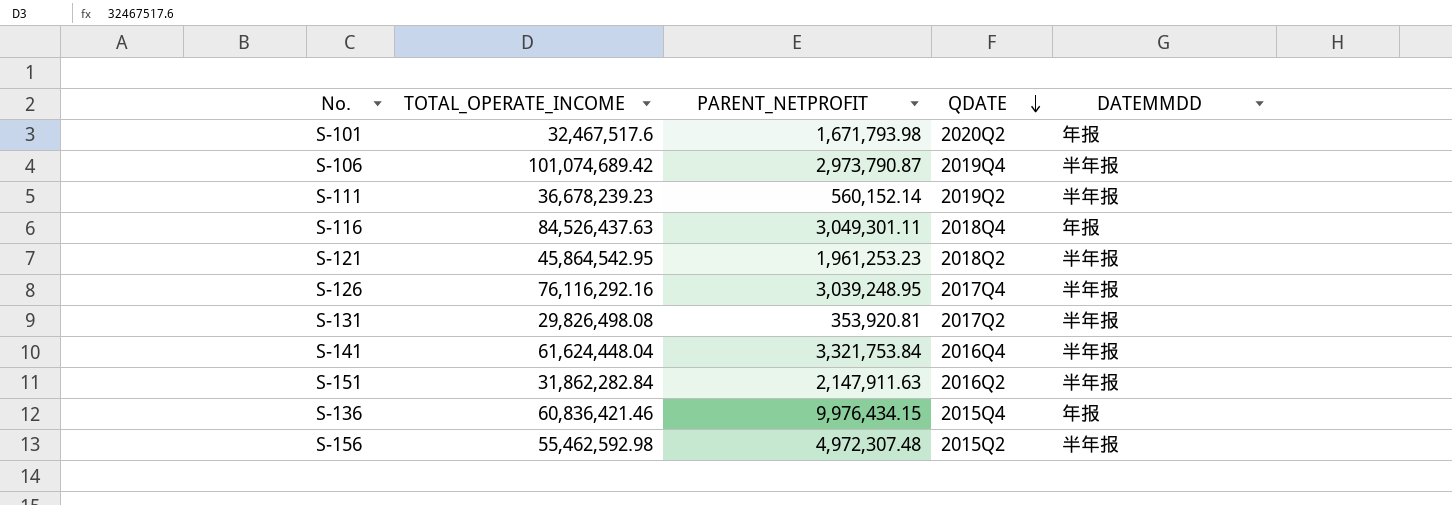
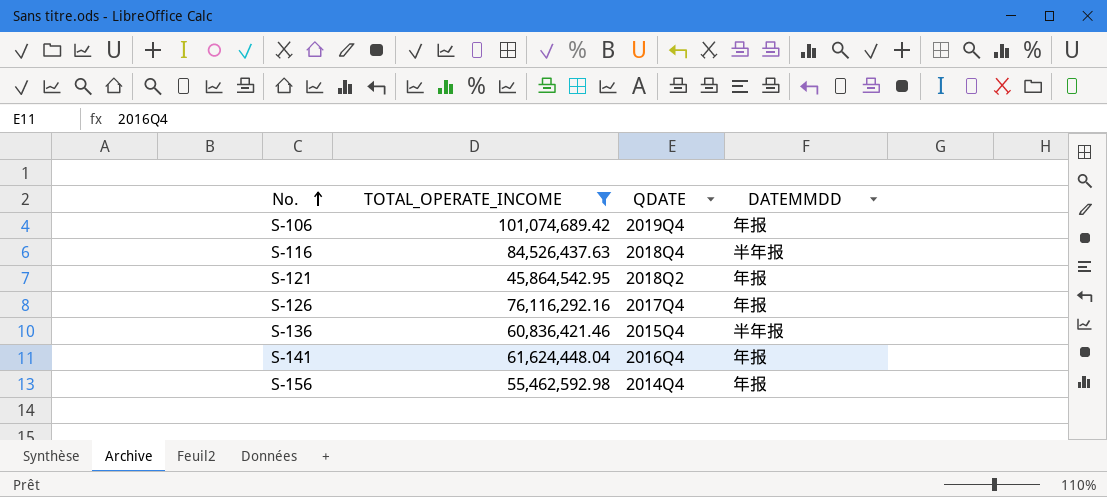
filter: none -> TOTAL_OPERATE_INCOME >= 45,864,542.95
row order: QDATE descending -> No. ascending
column PARENT_NETPROFIT | position: 3 -> none
S-106 | DATEMMDD: 半年报 -> 年报
S-116 | DATEMMDD: 年报 -> 半年报
S-121 | DATEMMDD: 半年报 -> 年报
S-126 | DATEMMDD: 半年报 -> 年报
S-136 | DATEMMDD: 年报 -> 半年报
S-141 | DATEMMDD: 半年报 -> 年报
S-156 | QDATE: 2015Q2 -> 2014Q4
S-156 | DATEMMDD: 半年报 -> 年报

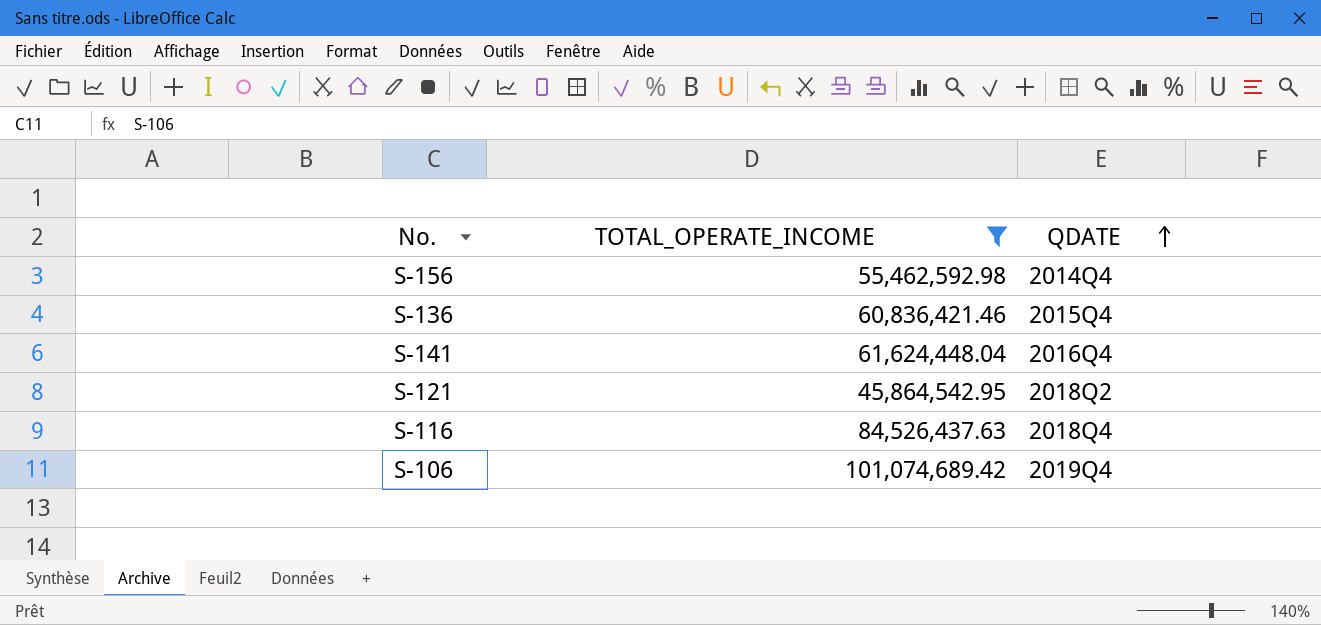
row order: No. ascending -> QDATE ascending
column DATEMMDD | position: 4 -> none
row S-126: 76,116,292.16 | 2017Q4 | 年报 -> none

